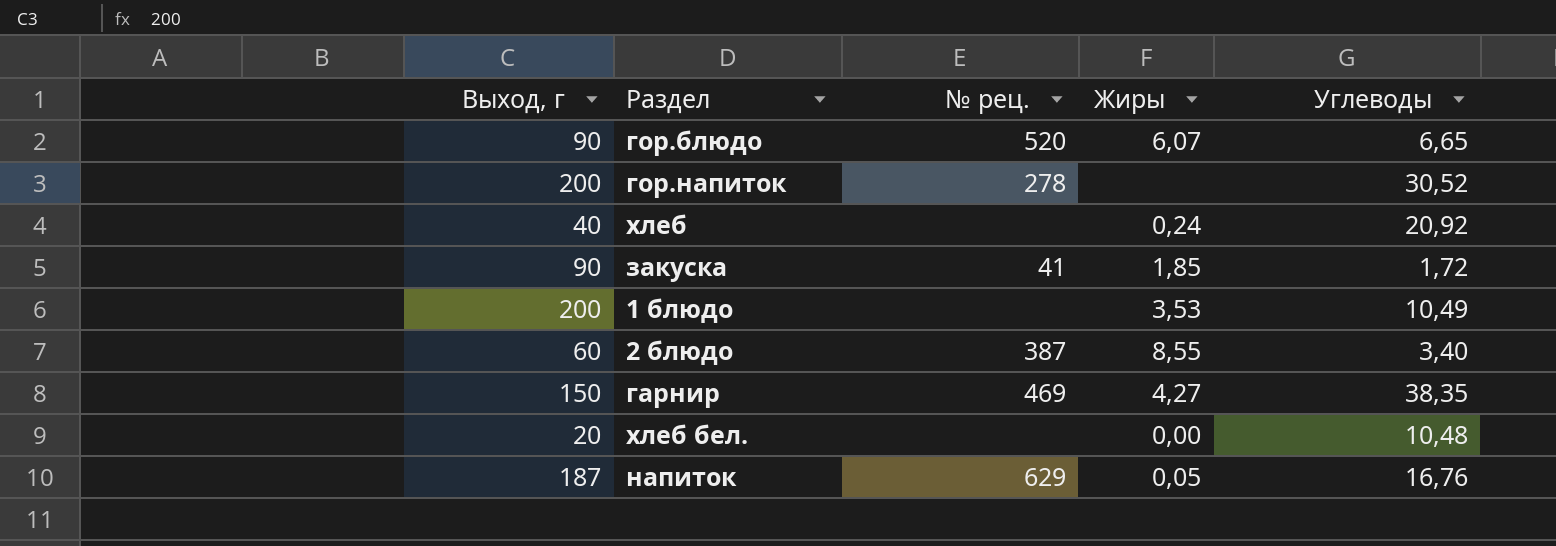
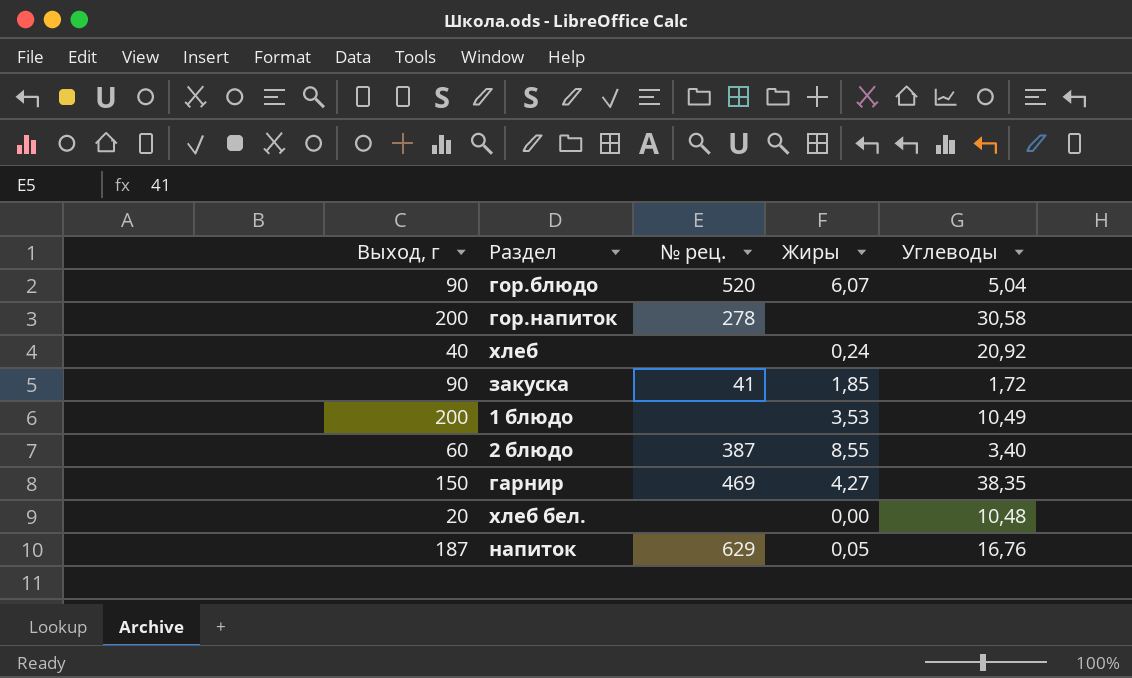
гор.блюдо | Углеводы: 6,65 -> 5,04
гор.напиток | Углеводы: 30,52 -> 30,58

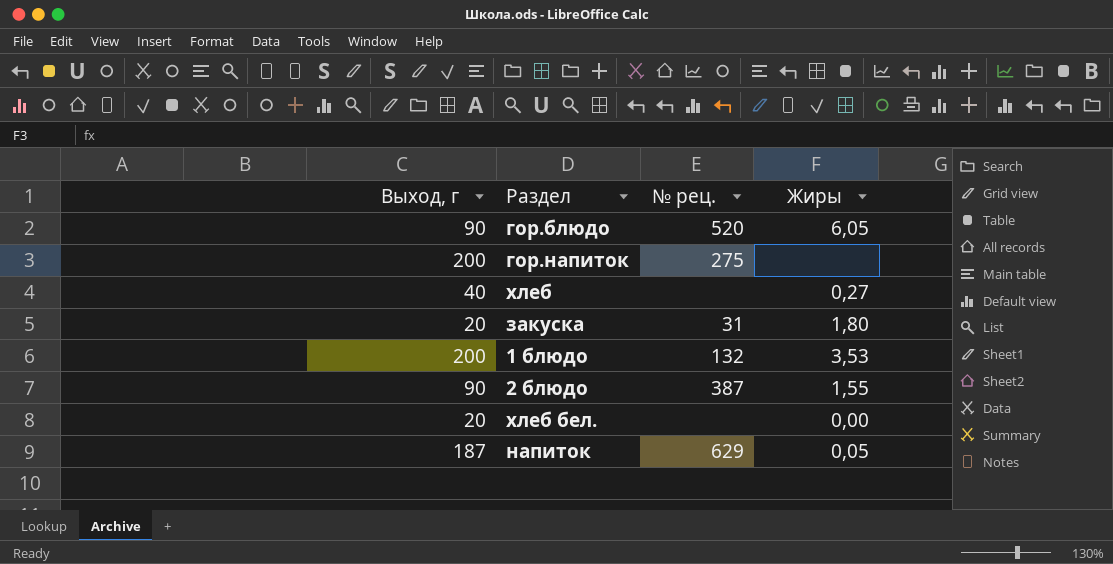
column Углеводы | position: 5 -> none
row гарнир: 150 | 469 | 4,27 | 38,35 -> none
гор.блюдо | Жиры: 6,07 -> 6,05
гор.напиток | № рец.: 278 -> 275
хлеб | Жиры: 0,24 -> 0,27
закуска | Выход, г: 90 -> 20
закуска | № рец.: 41 -> 31
закуска | Жиры: 1,85 -> 1,80
1 блюдо | № рец.: none -> 132
2 блюдо | Выход, г: 60 -> 90
2 блюдо | Жиры: 8,55 -> 1,55

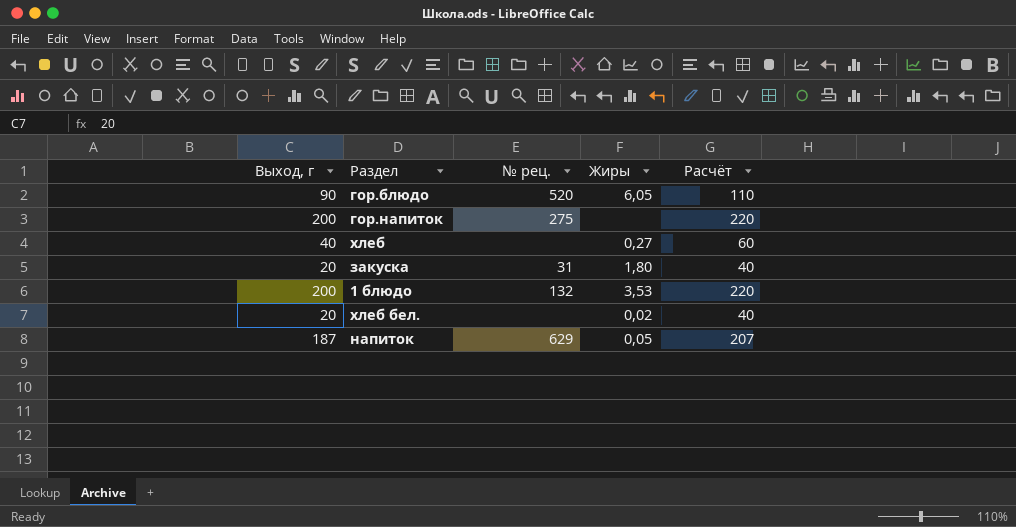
column Расчёт | formula: none -> [Выход, г] + 20
row 2 блюдо: 90 | 387 | 1,55 -> none
хлеб бел. | Жиры: 0,00 -> 0,02

